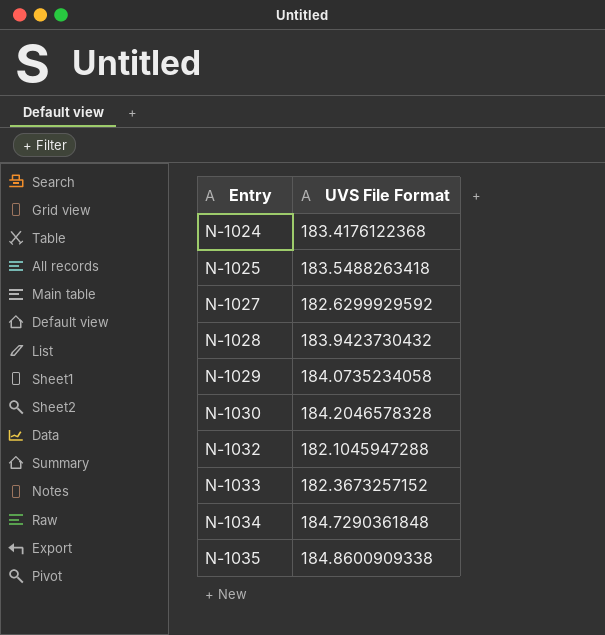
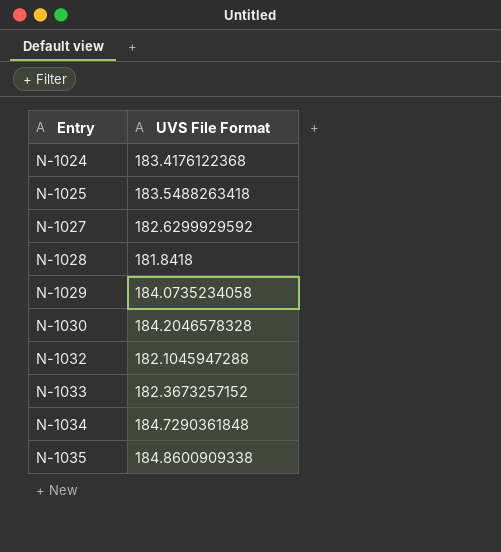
N-1028 | UVS File Format: 183.9423730432 -> 181.8418

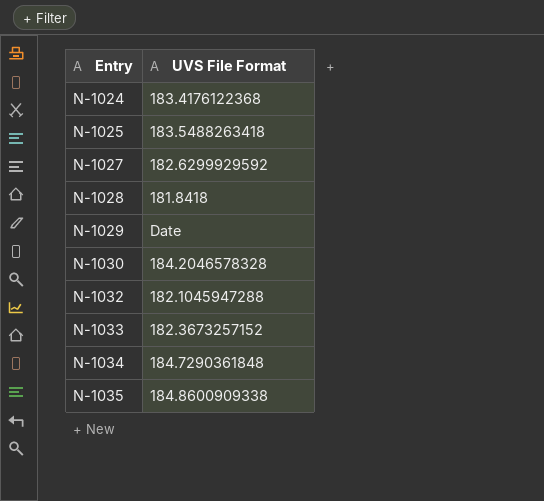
N-1029 | UVS File Format: 184.0735234058 -> Date

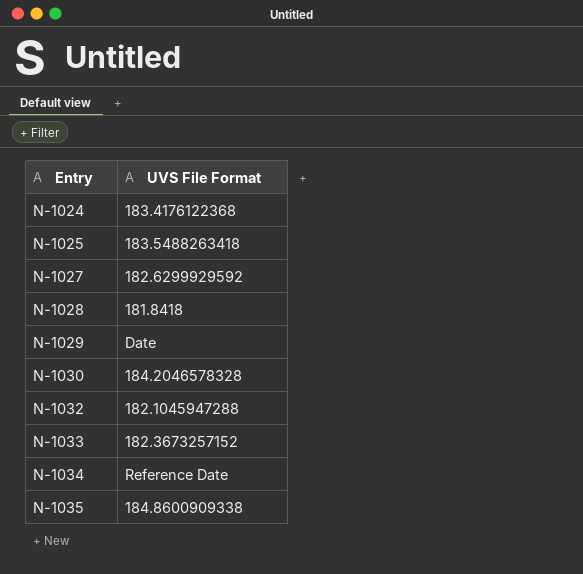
N-1034 | UVS File Format: 184.7290361848 -> Reference Date

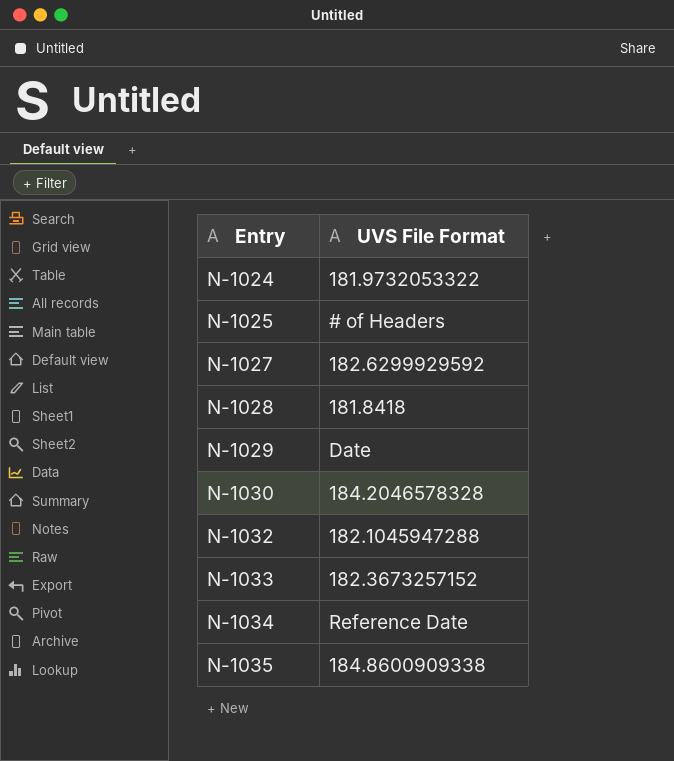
N-1024 | UVS File Format: 183.4176122368 -> 181.9732053322
N-1025 | UVS File Format: 183.5488263418 -> # of Headers

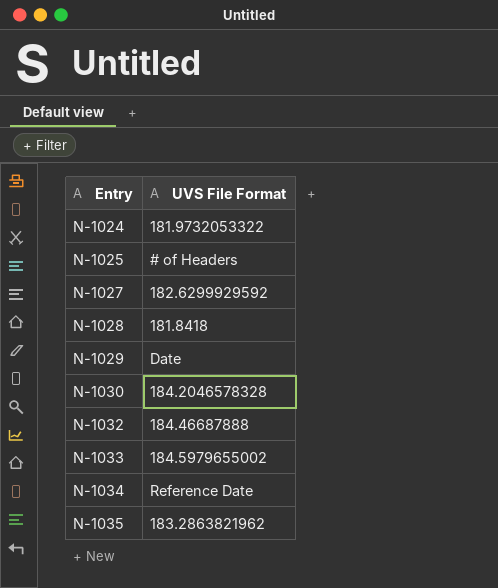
N-1032 | UVS File Format: 182.1045947288 -> 184.46687888
N-1033 | UVS File Format: 182.3673257152 -> 184.5979655002
N-1035 | UVS File Format: 184.8600909338 -> 183.2863821962

